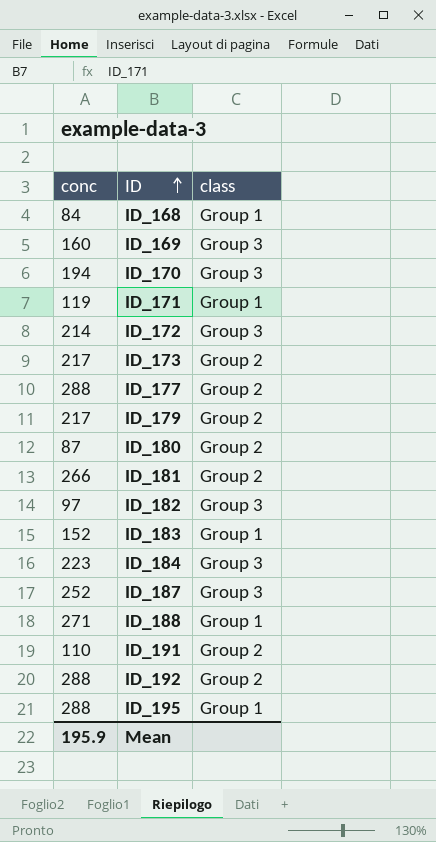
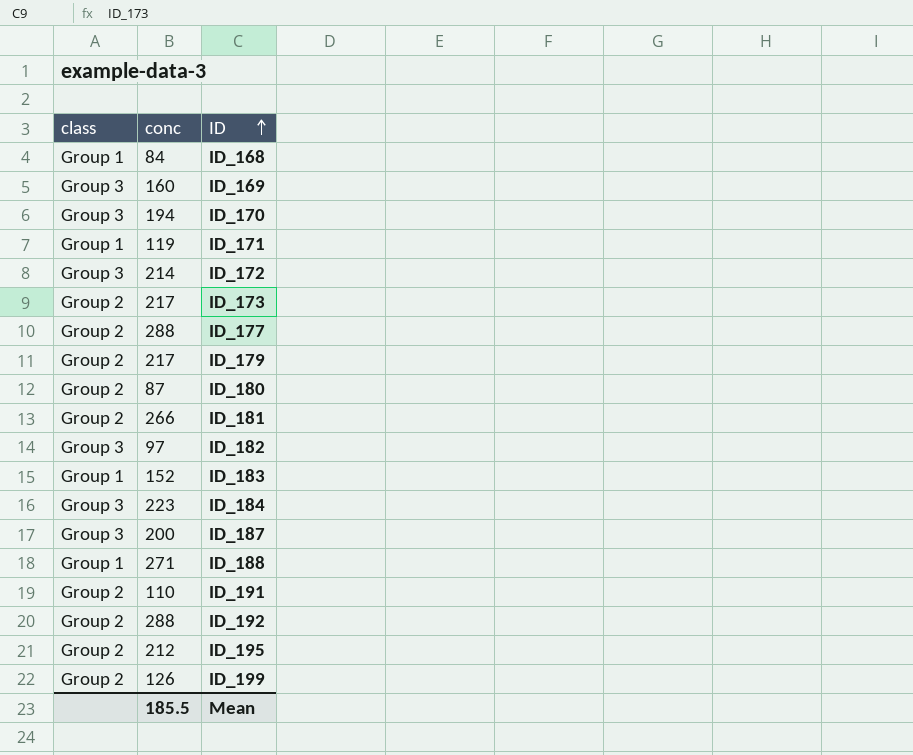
column class | position: 3 -> 1
ID_187 | conc: 252 -> 200
ID_195 | class: Group 1 -> Group 2
ID_195 | conc: 288 -> 212
row ID_199: none -> Group 2 | 126
Mean | conc: 195.9 -> 185.5

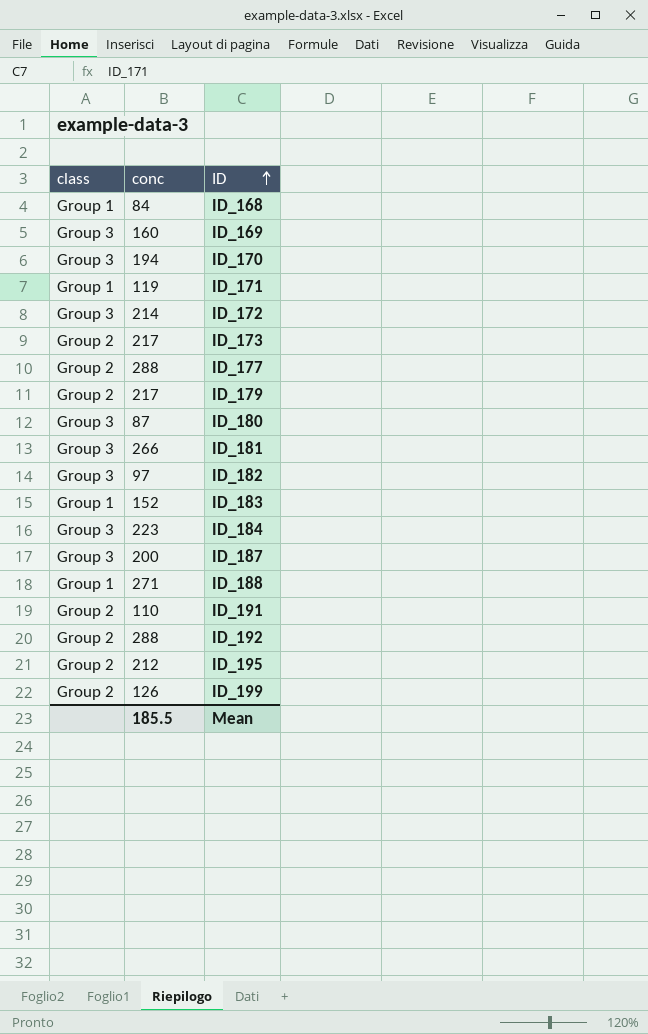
ID_180 | class: Group 2 -> Group 3
ID_181 | class: Group 2 -> Group 3

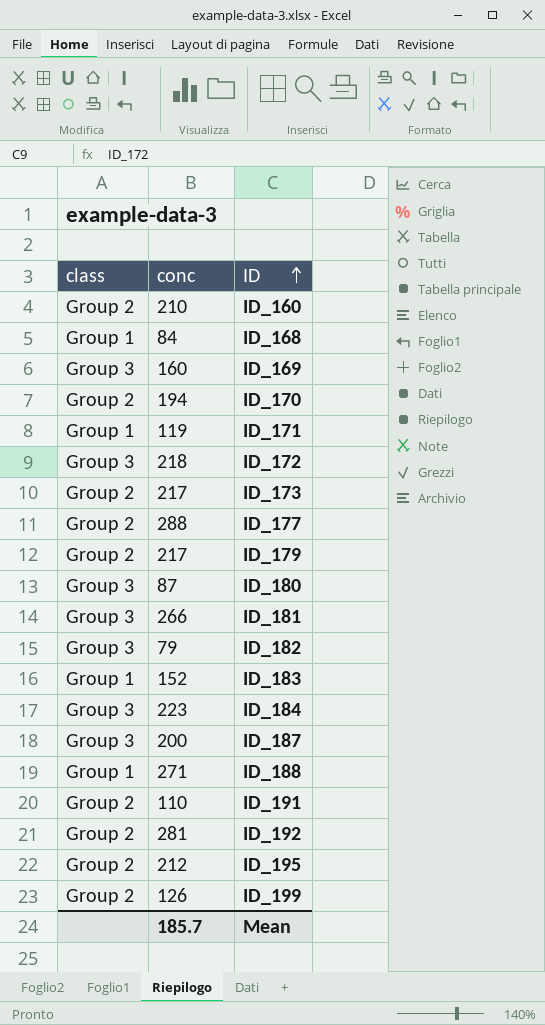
row ID_160: none -> Group 2 | 210
ID_170 | class: Group 3 -> Group 2
ID_172 | conc: 214 -> 218
ID_182 | conc: 97 -> 79
ID_192 | conc: 288 -> 281
Mean | conc: 185.5 -> 185.7

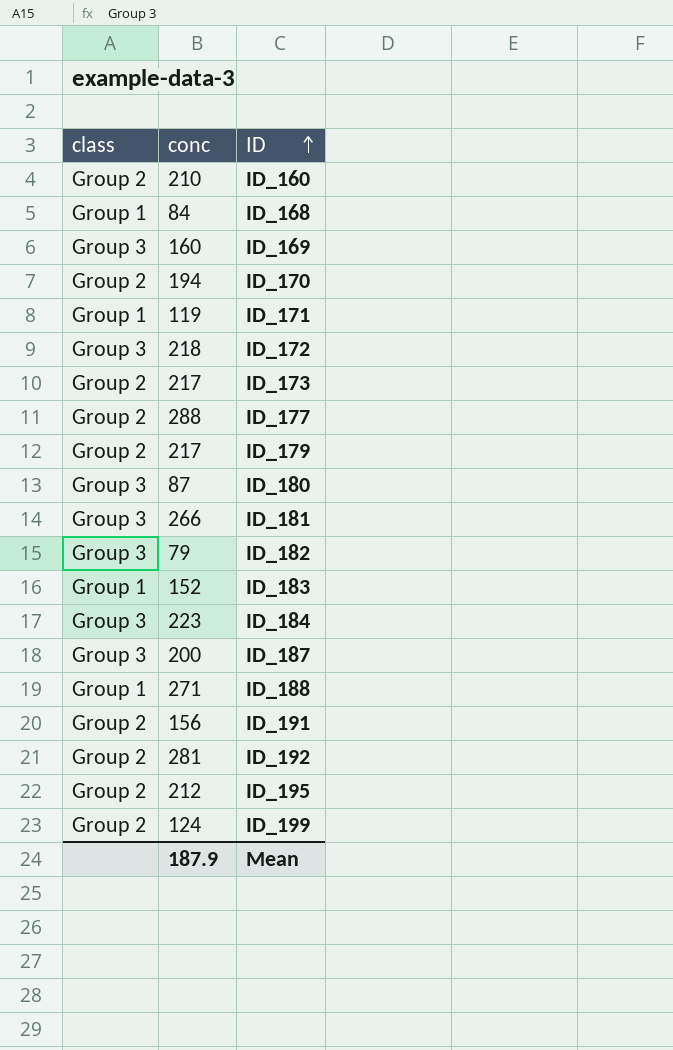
ID_191 | conc: 110 -> 156
ID_199 | conc: 126 -> 124
Mean | conc: 185.7 -> 187.9

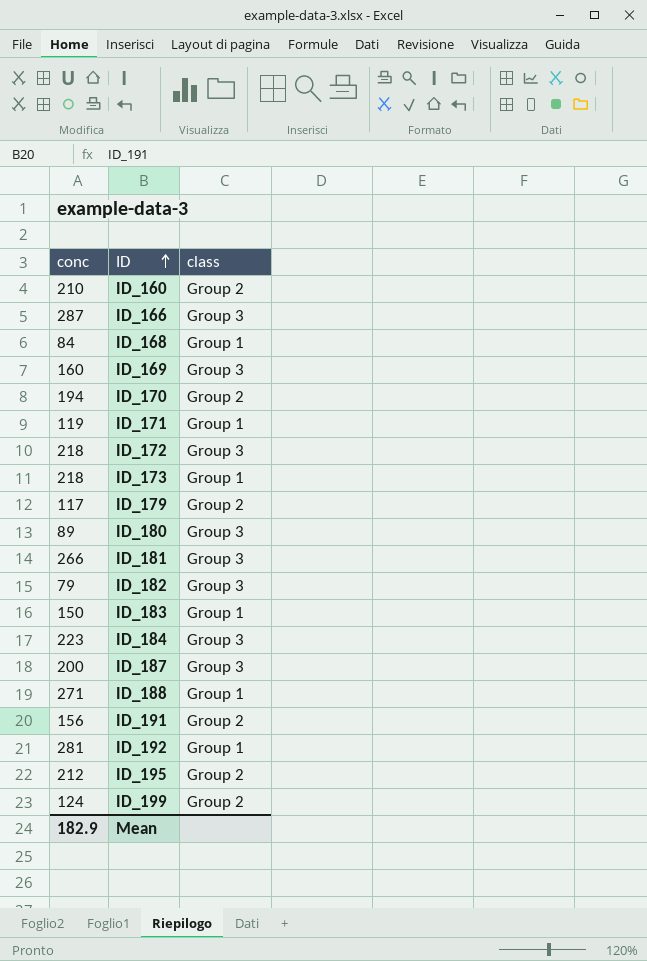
column class | position: 1 -> 3
row ID_177: Group 2 | 288 -> none
row ID_166: none -> 287 | Group 3
ID_173 | conc: 217 -> 218
ID_173 | class: Group 2 -> Group 1
ID_179 | conc: 217 -> 117
ID_180 | conc: 87 -> 89
ID_183 | conc: 152 -> 150
ID_192 | class: Group 2 -> Group 1
Mean | conc: 187.9 -> 182.9

